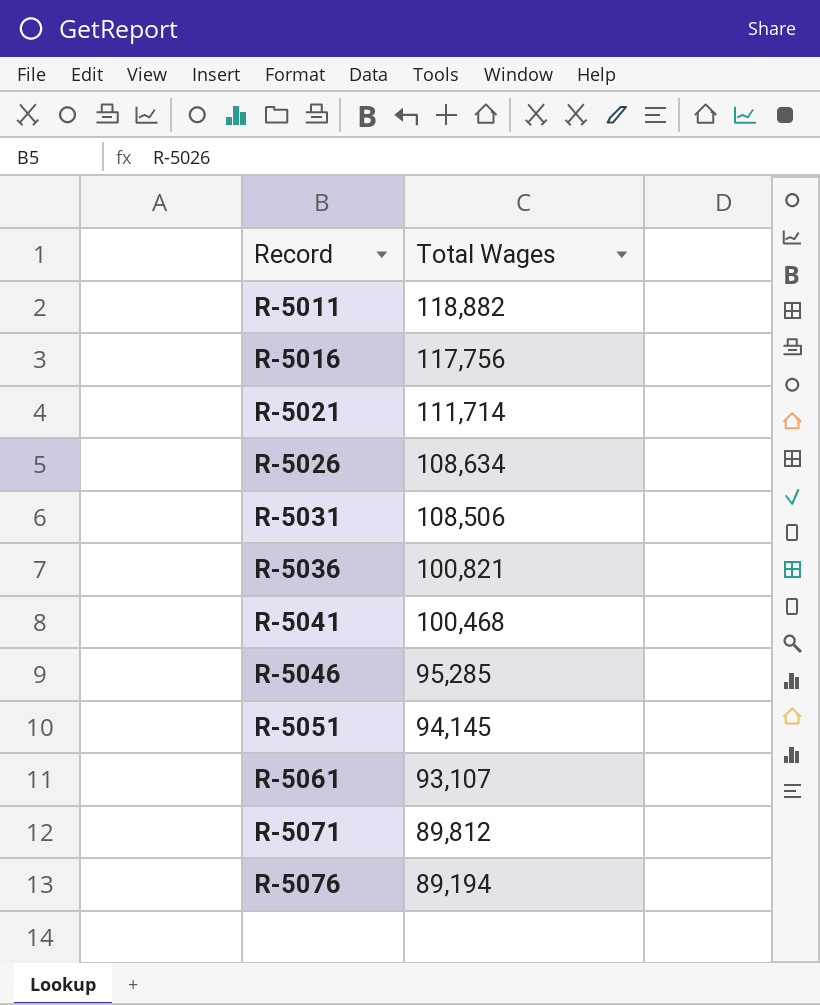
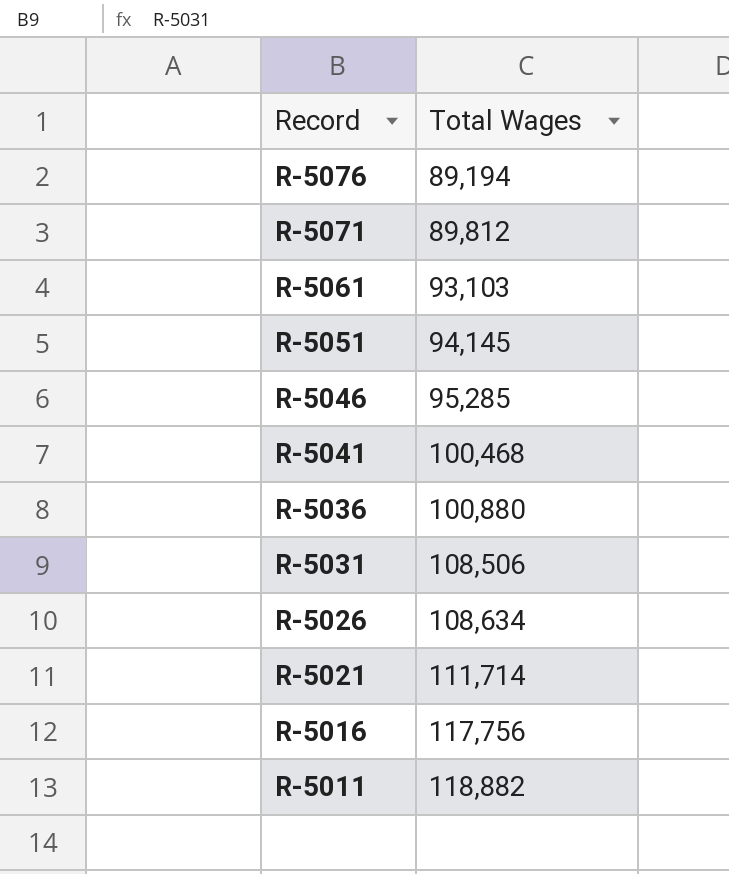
row order: Record ascending -> Record descending
R-5061 | Total Wages: 93,107 -> 93,103
R-5036 | Total Wages: 100,821 -> 100,880

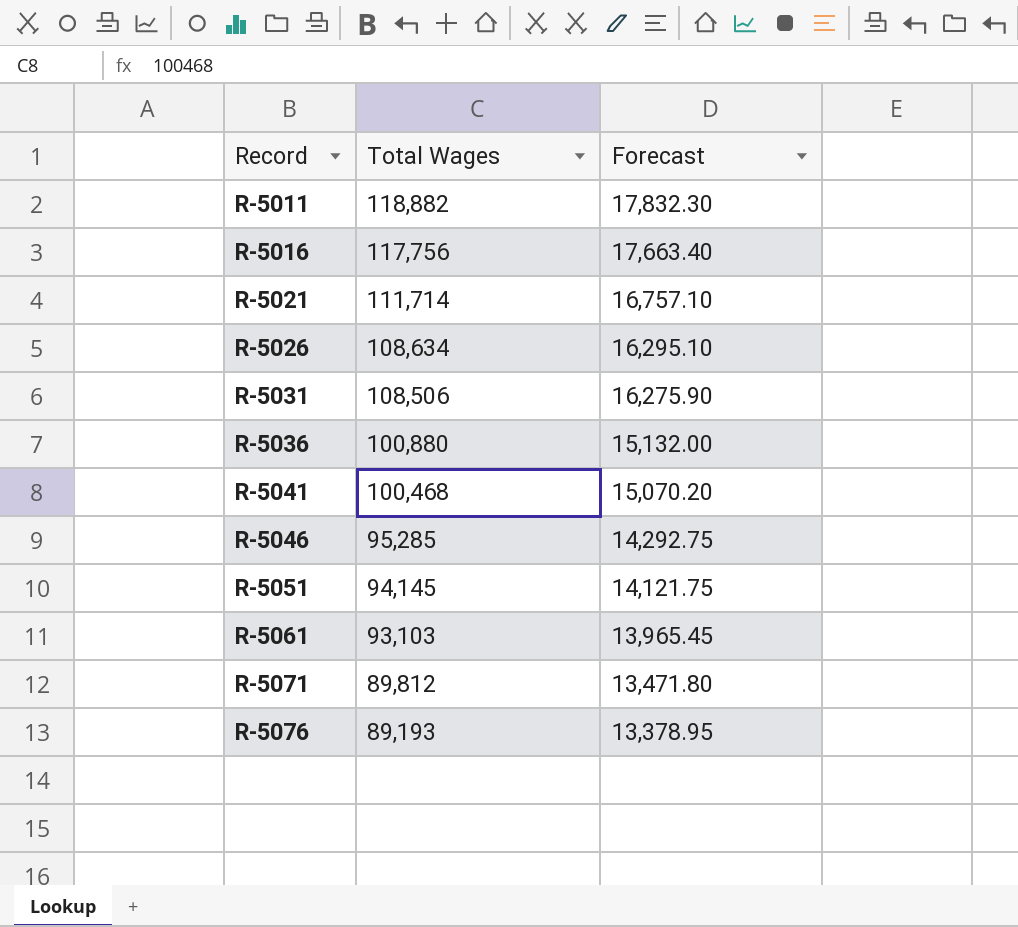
row order: Record descending -> Record ascending
column Forecast | formula: none -> [Total Wages] * 0.15
R-5076 | Total Wages: 89,194 -> 89,193

